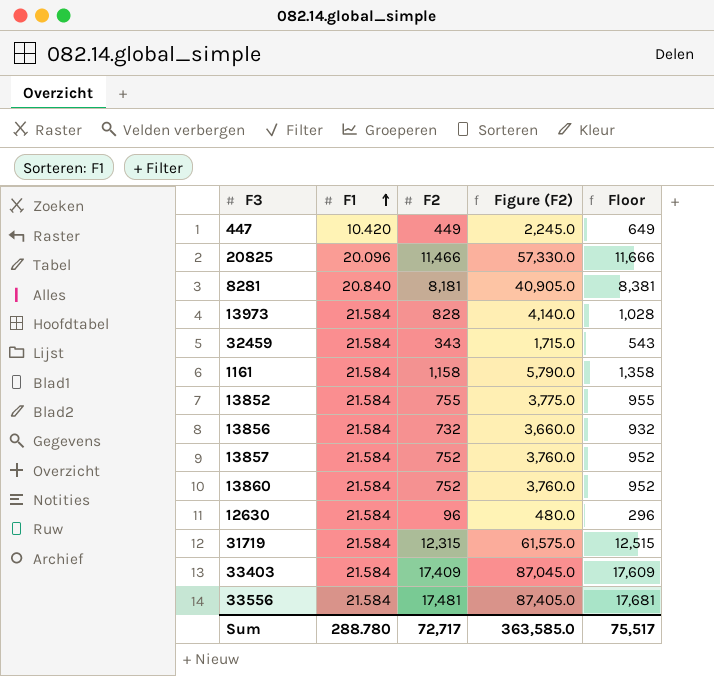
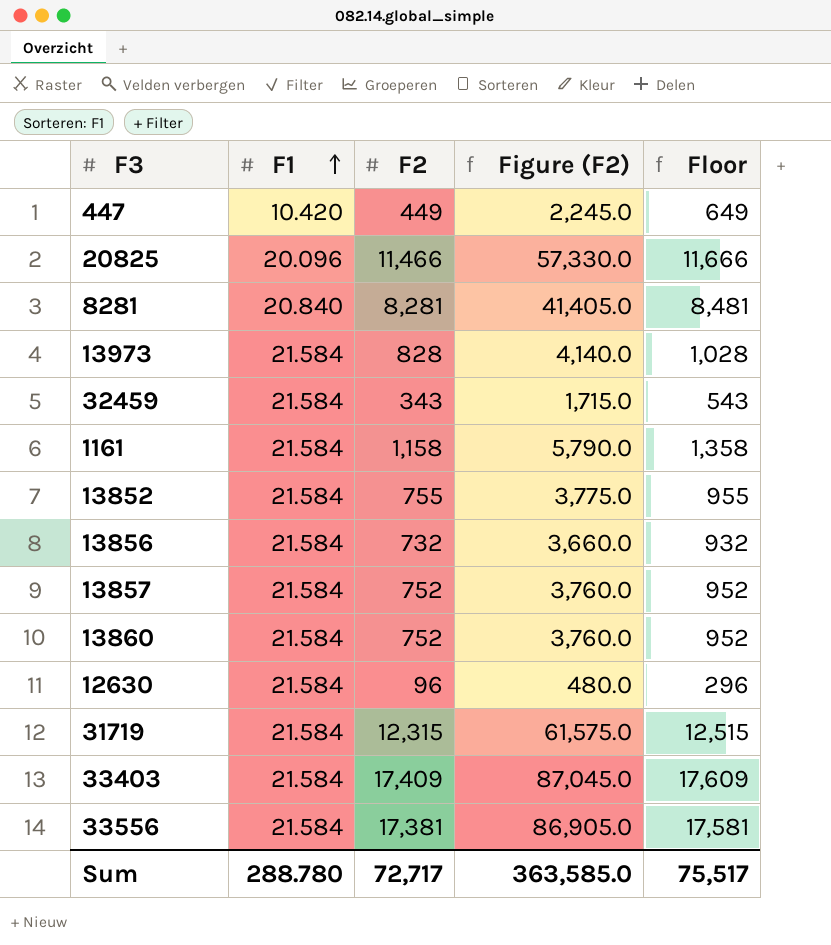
8281 | F2: 8,181 -> 8,281
8281 | Figure (F2): 40,905.0 -> 41,405.0
8281 | Floor: 8,381 -> 8,481
33556 | F2: 17,481 -> 17,381
33556 | Figure (F2): 87,405.0 -> 86,905.0
33556 | Floor: 17,681 -> 17,581

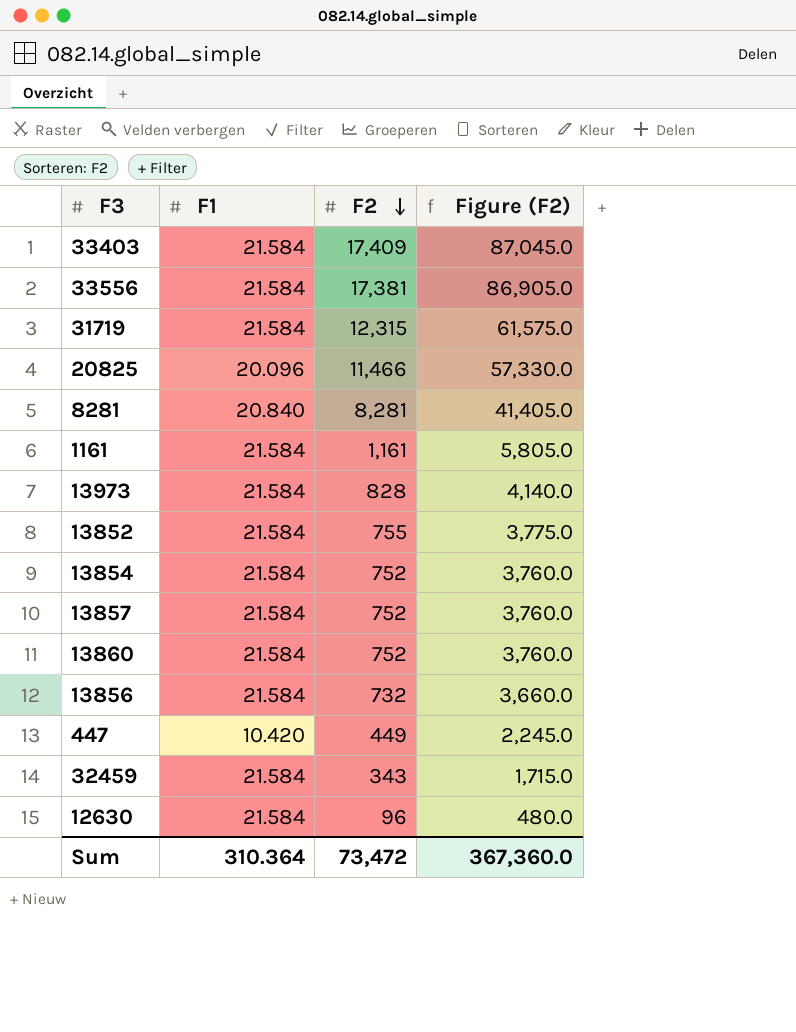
row order: F1 ascending -> F2 descending
column Floor | formula: [F2] + 200 -> none
1161 | F2: 1,158 -> 1,161
1161 | Figure (F2): 5,790.0 -> 5,805.0
row 13854: none -> 21.584 | 752 | 3,760.0
Sum | F1: 288.780 -> 310.364
Sum | F2: 72,717 -> 73,472
Sum | Figure (F2): 363,585.0 -> 367,360.0

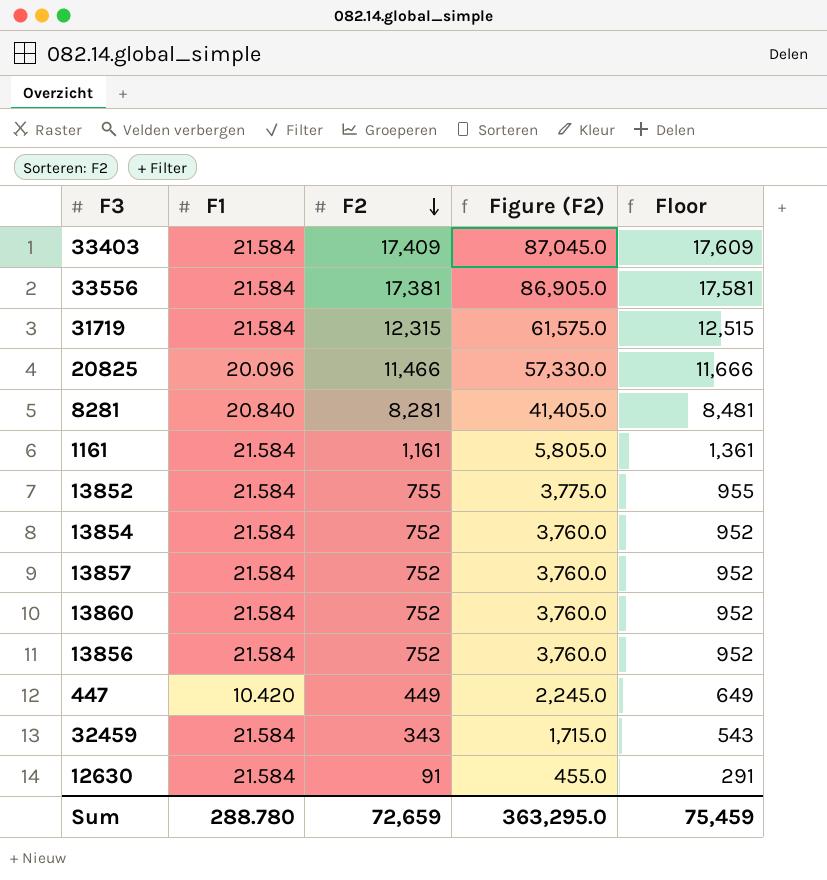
column Floor | formula: none -> [F2] + 200
row 13973: 21.584 | 828 | 4,140.0 -> none
13856 | F2: 732 -> 752
13856 | Figure (F2): 3,660.0 -> 3,760.0
12630 | F2: 96 -> 91
12630 | Figure (F2): 480.0 -> 455.0
Sum | F1: 310.364 -> 288.780
Sum | F2: 73,472 -> 72,659
Sum | Figure (F2): 367,360.0 -> 363,295.0

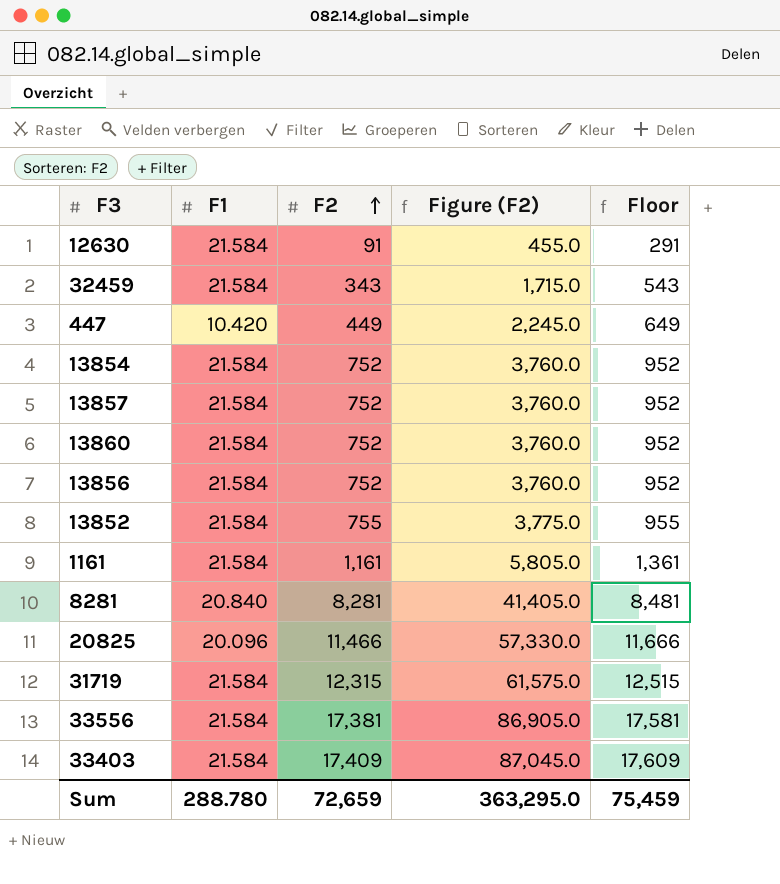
row order: F2 descending -> F2 ascending

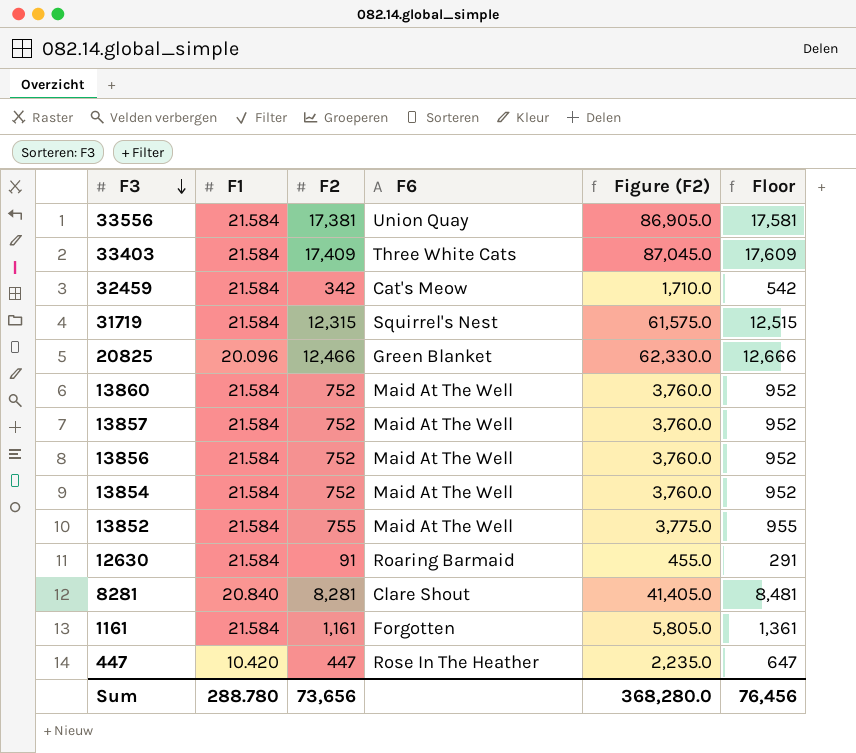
row order: F2 ascending -> F3 descending
column F6 | position: none -> 4
32459 | F2: 343 -> 342
32459 | Figure (F2): 1,715.0 -> 1,710.0
32459 | Floor: 543 -> 542
20825 | F2: 11,466 -> 12,466
20825 | Figure (F2): 57,330.0 -> 62,330.0
20825 | Floor: 11,666 -> 12,666
447 | F2: 449 -> 447
447 | Figure (F2): 2,245.0 -> 2,235.0
447 | Floor: 649 -> 647
Sum | F2: 72,659 -> 73,656
Sum | Figure (F2): 363,295.0 -> 368,280.0
Sum | Floor: 75,459 -> 76,456

